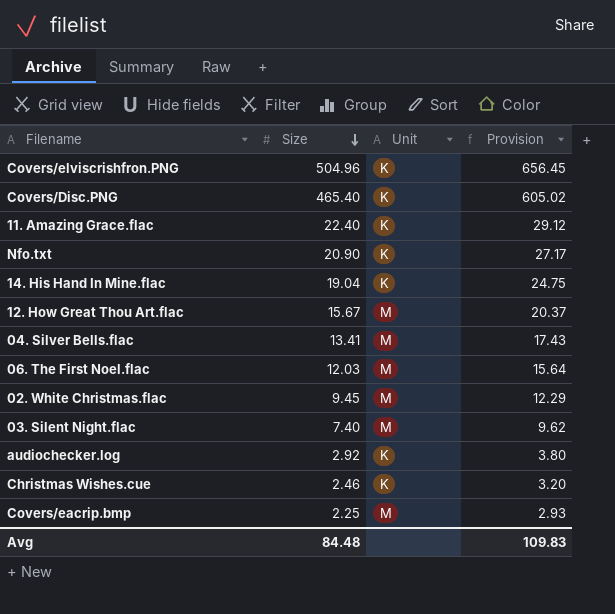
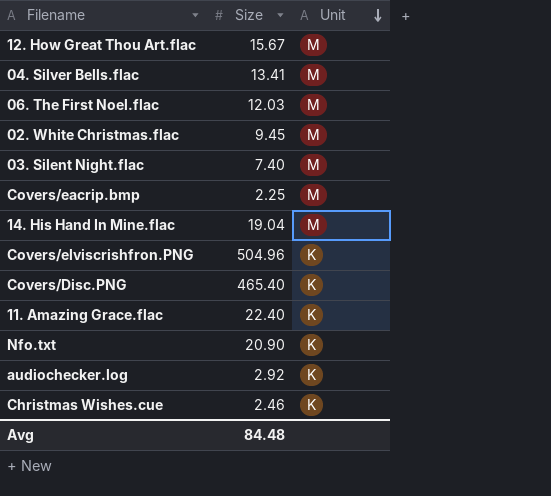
row order: Size descending -> Unit descending
column Provision | formula: [Size] * 1.3 -> none
14. His Hand In Mine.flac | Unit: K -> M

